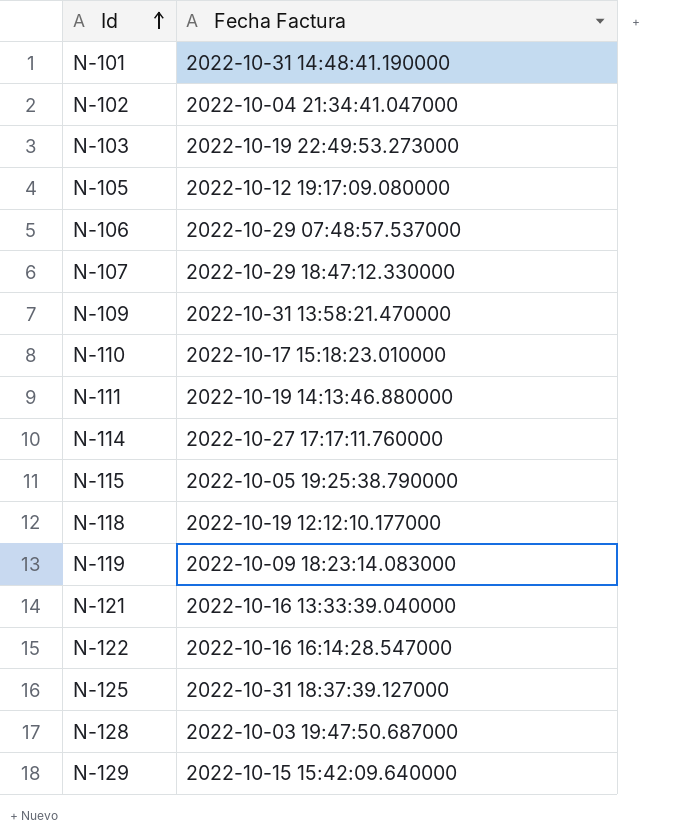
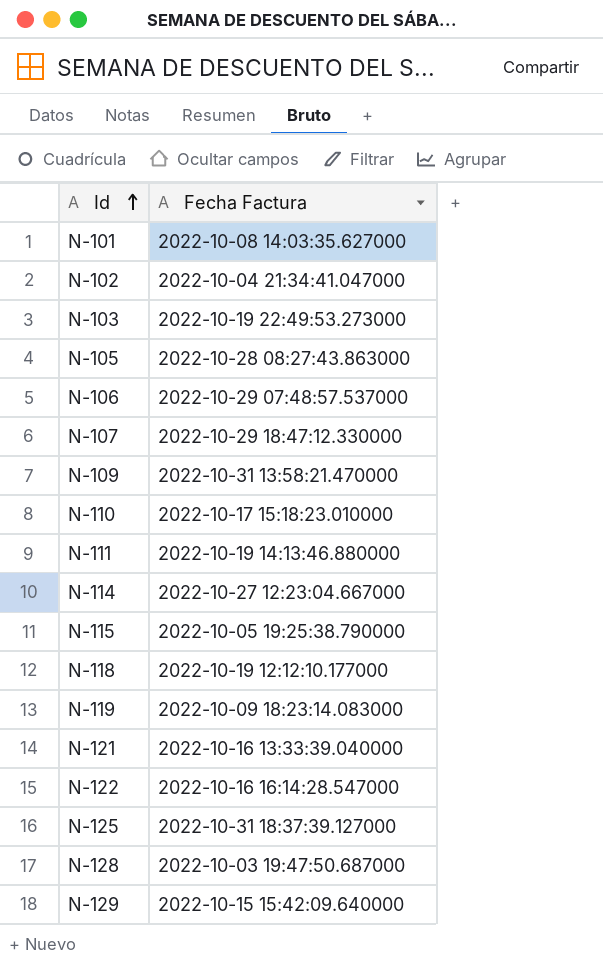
N-101 | Fecha Factura: 2022-10-31 14:48:41.190000 -> 2022-10-08 14:03:35.627000
N-105 | Fecha Factura: 2022-10-12 19:17:09.080000 -> 2022-10-28 08:27:43.863000
N-114 | Fecha Factura: 2022-10-27 17:17:11.760000 -> 2022-10-27 12:23:04.667000

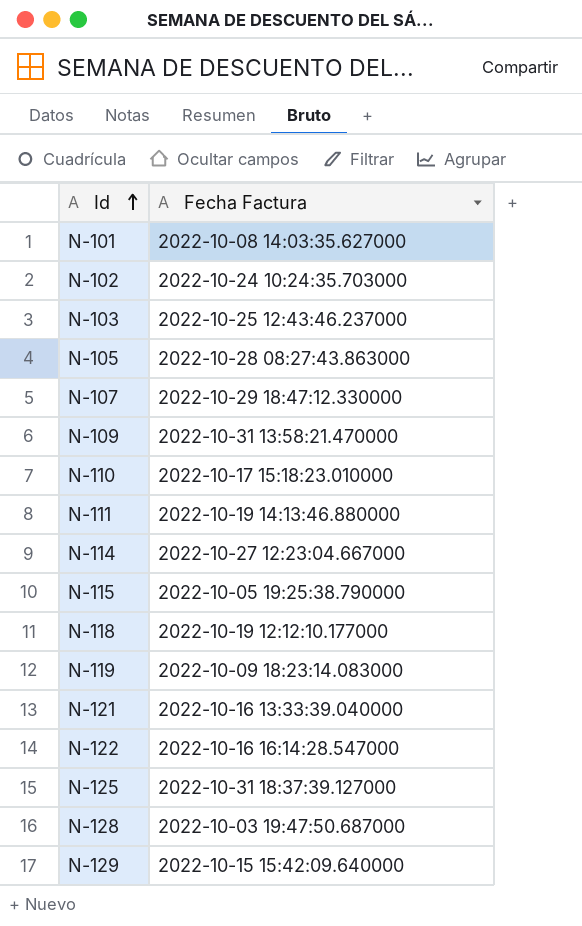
row N-106: 2022-10-29 07:48:57.537000 -> none
N-102 | Fecha Factura: 2022-10-04 21:34:41.047000 -> 2022-10-24 10:24:35.703000
N-103 | Fecha Factura: 2022-10-19 22:49:53.273000 -> 2022-10-25 12:43:46.237000

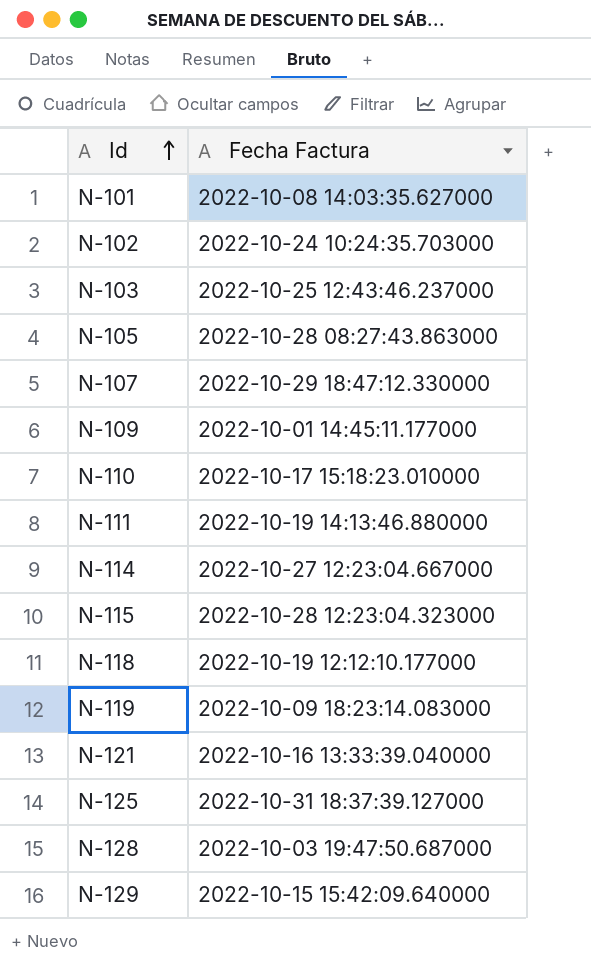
row N-122: 2022-10-16 16:14:28.547000 -> none
N-109 | Fecha Factura: 2022-10-31 13:58:21.470000 -> 2022-10-01 14:45:11.177000
N-115 | Fecha Factura: 2022-10-05 19:25:38.790000 -> 2022-10-28 12:23:04.323000

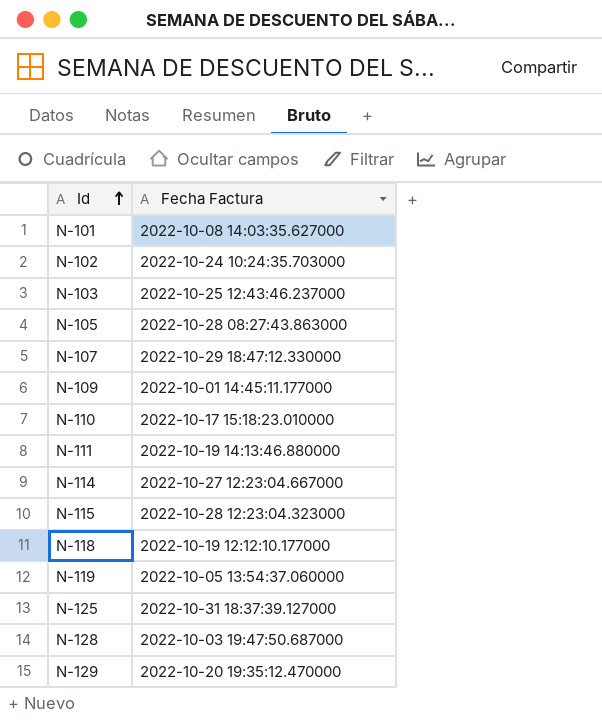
row N-121: 2022-10-16 13:33:39.040000 -> none
N-119 | Fecha Factura: 2022-10-09 18:23:14.083000 -> 2022-10-05 13:54:37.060000
N-129 | Fecha Factura: 2022-10-15 15:42:09.640000 -> 2022-10-20 19:35:12.470000

